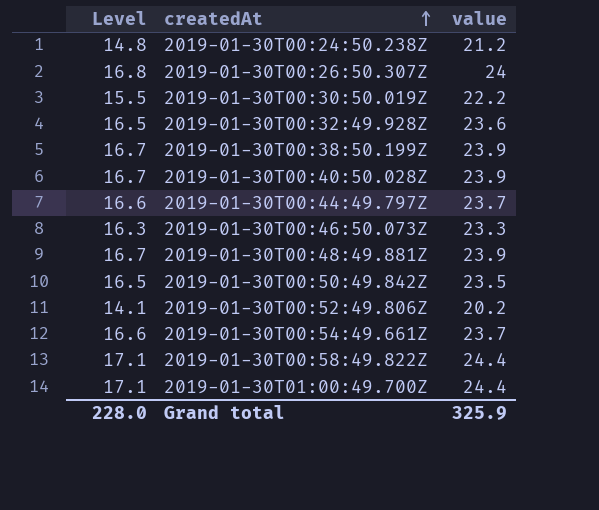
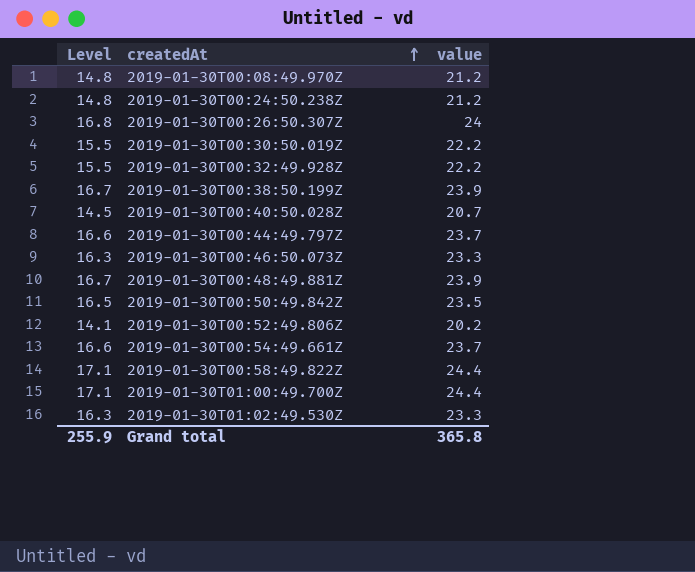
row 2019-01-30T00:08:49.970Z: none -> 14.8 | 21.2
2019-01-30T00:32:49.928Z | Level: 16.5 -> 15.5
2019-01-30T00:32:49.928Z | value: 23.6 -> 22.2
2019-01-30T00:40:50.028Z | Level: 16.7 -> 14.5
2019-01-30T00:40:50.028Z | value: 23.9 -> 20.7
row 2019-01-30T01:02:49.530Z: none -> 16.3 | 23.3
Grand total | Level: 228.0 -> 255.9
Grand total | value: 325.9 -> 365.8

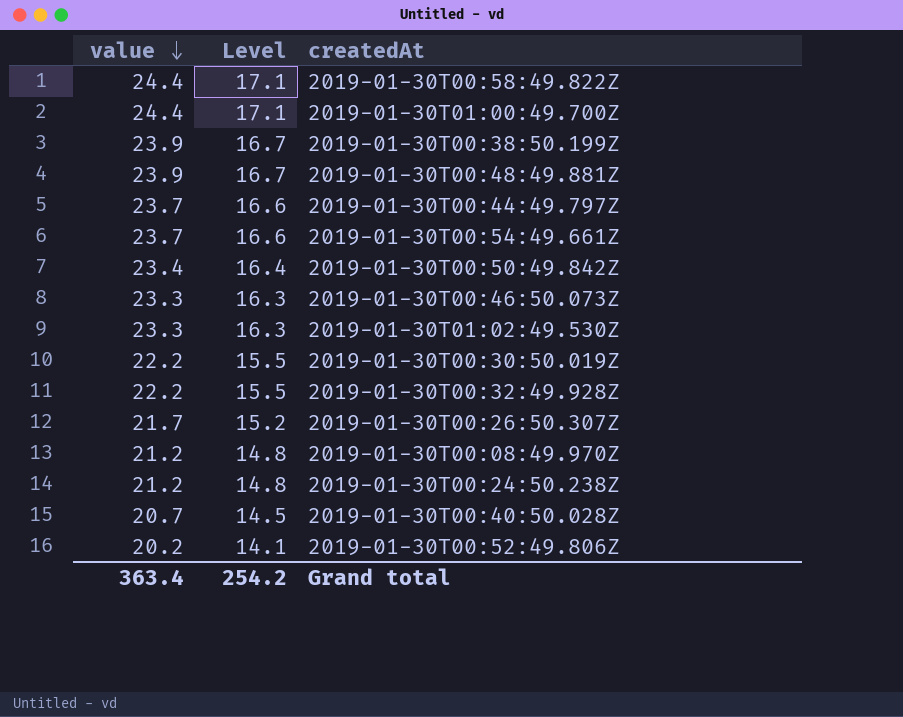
row order: createdAt ascending -> value descending
column value | position: 3 -> 1
2019-01-30T00:50:49.842Z | value: 23.5 -> 23.4
2019-01-30T00:50:49.842Z | Level: 16.5 -> 16.4
2019-01-30T00:26:50.307Z | value: 24 -> 21.7
2019-01-30T00:26:50.307Z | Level: 16.8 -> 15.2
Grand total | value: 365.8 -> 363.4
Grand total | Level: 255.9 -> 254.2

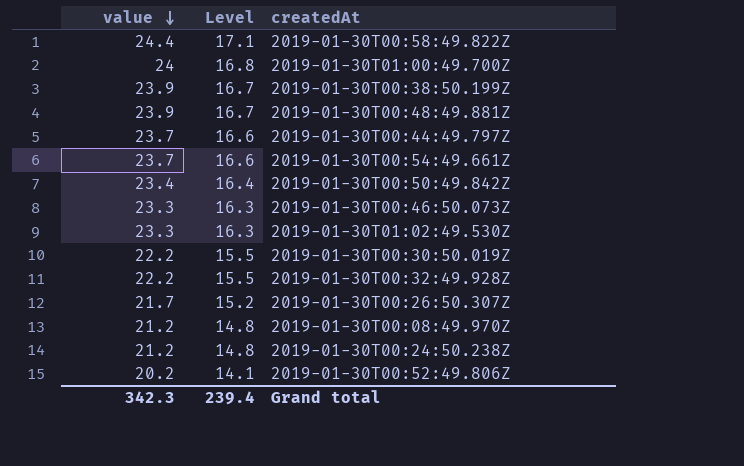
row 2019-01-30T00:40:50.028Z: 20.7 | 14.5 -> none
2019-01-30T01:00:49.700Z | value: 24.4 -> 24
2019-01-30T01:00:49.700Z | Level: 17.1 -> 16.8
Grand total | value: 363.4 -> 342.3
Grand total | Level: 254.2 -> 239.4

